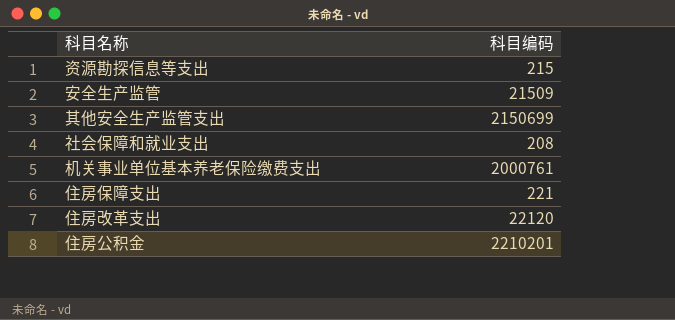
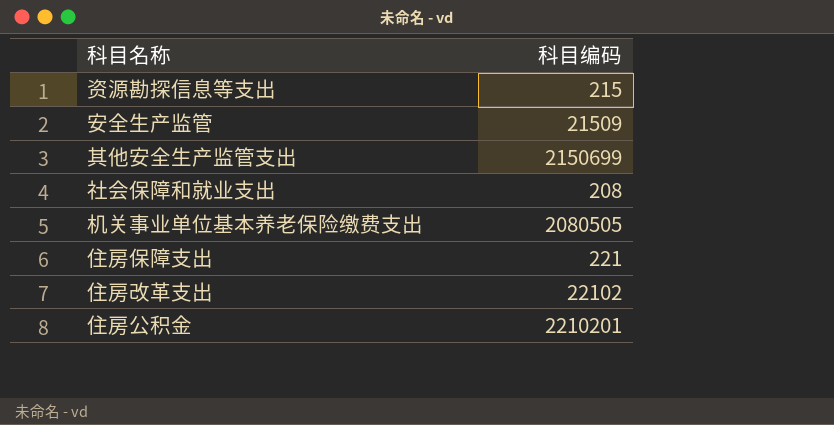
机关事业单位基本养老保险缴费支出 | 科目编码: 2000761 -> 2080505
住房改革支出 | 科目编码: 22120 -> 22102

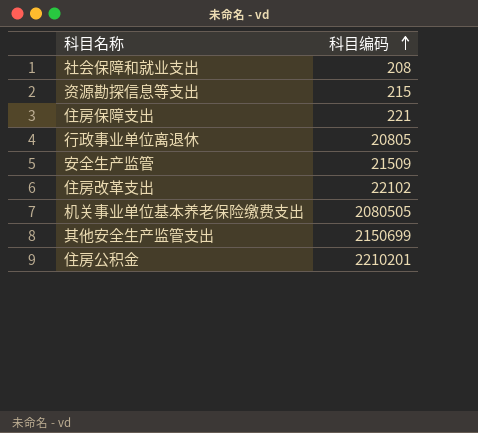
row order: none -> 科目编码 ascending
row 行政事业单位离退休: none -> 20805

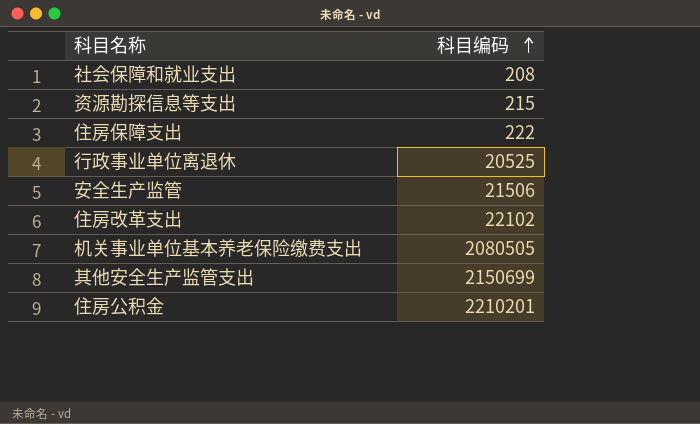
住房保障支出 | 科目编码: 221 -> 222
行政事业单位离退休 | 科目编码: 20805 -> 20525
安全生产监管 | 科目编码: 21509 -> 21506

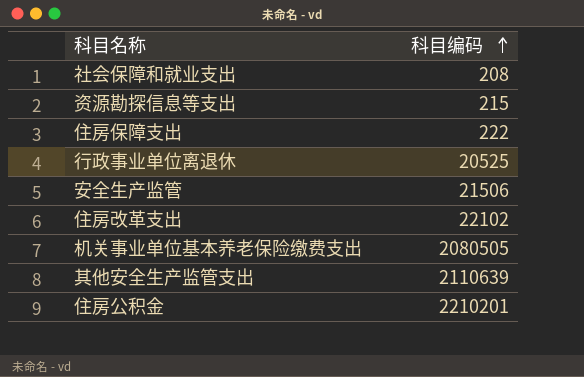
其他安全生产监管支出 | 科目编码: 2150699 -> 2110639

